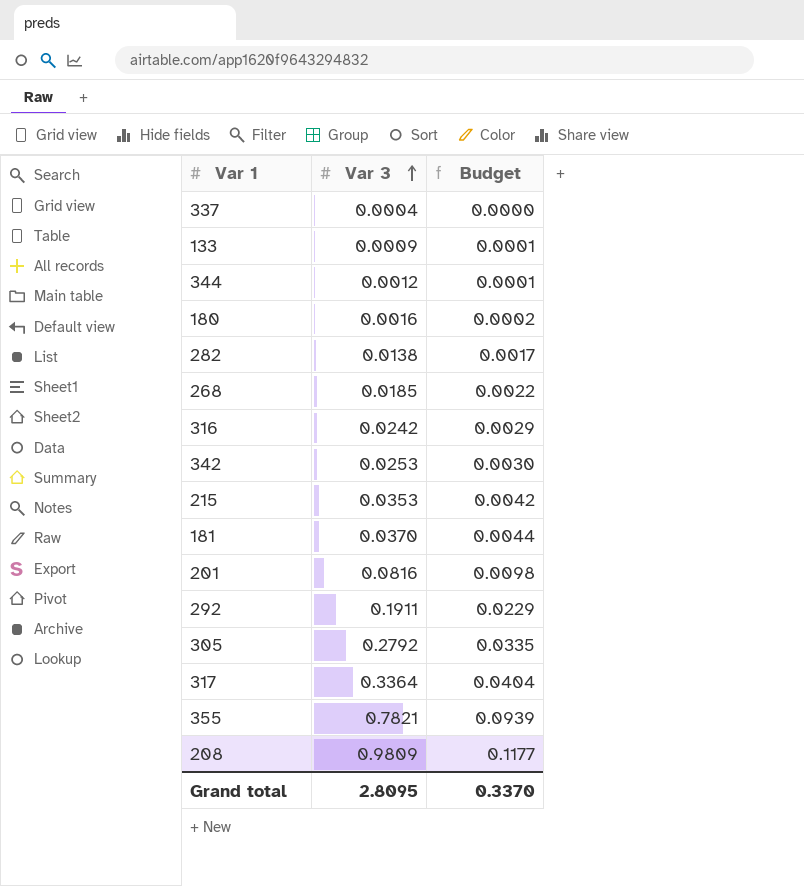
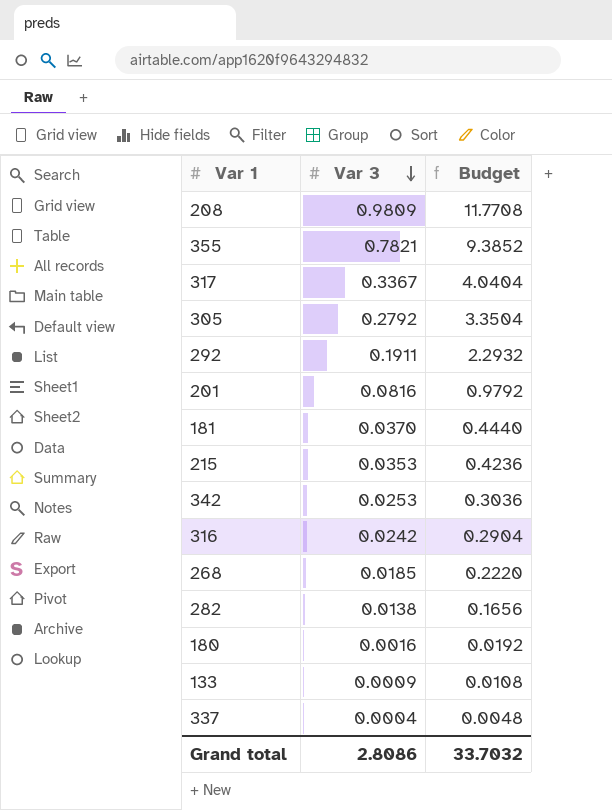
row order: Var 3 ascending -> Var 3 descending
column Budget | formula: [Var 3] * 0.12 -> [Var 3] * 12
row 344: 0.0012 | 0.0001 -> none
317 | Var 3: 0.3364 -> 0.3367
Grand total | Var 3: 2.8095 -> 2.8086
Grand total | Budget: 0.3370 -> 33.7032

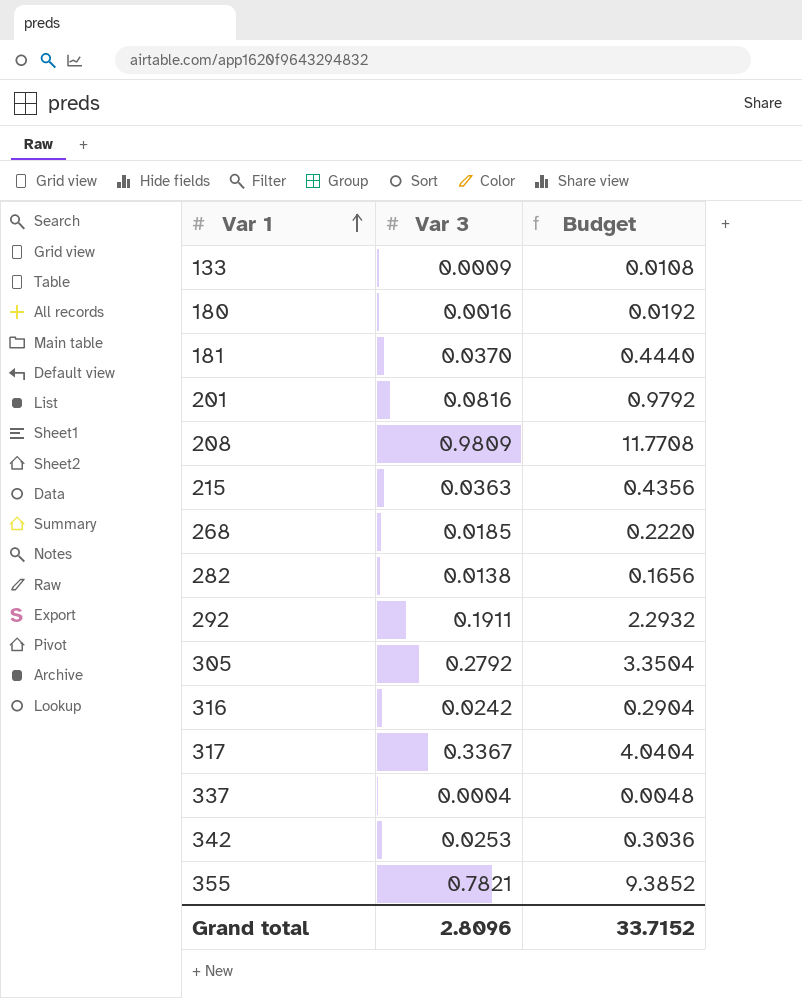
row order: Var 3 descending -> Var 1 ascending
215 | Var 3: 0.0353 -> 0.0363
215 | Budget: 0.4236 -> 0.4356
Grand total | Var 3: 2.8086 -> 2.8096
Grand total | Budget: 33.7032 -> 33.7152

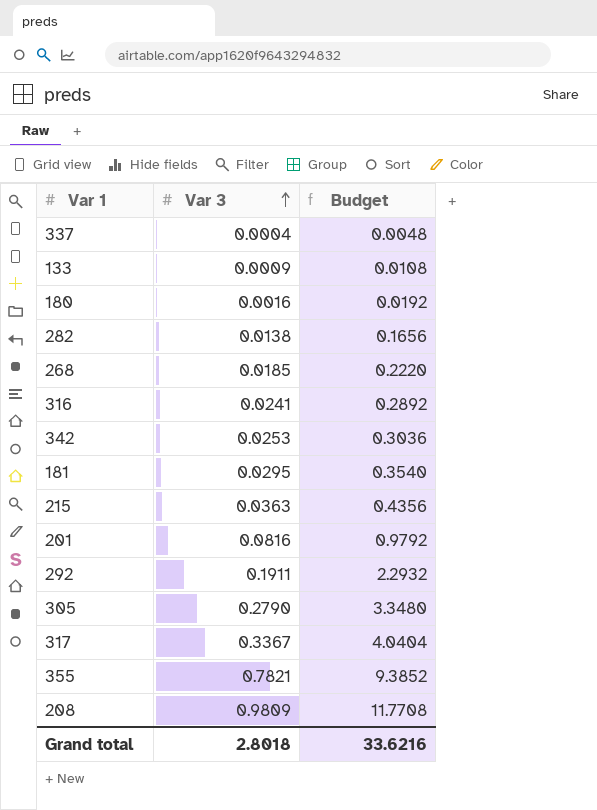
row order: Var 1 ascending -> Var 3 ascending
316 | Var 3: 0.0242 -> 0.0241
316 | Budget: 0.2904 -> 0.2892
181 | Var 3: 0.0370 -> 0.0295
181 | Budget: 0.4440 -> 0.3540
305 | Var 3: 0.2792 -> 0.2790
305 | Budget: 3.3504 -> 3.3480
Grand total | Var 3: 2.8096 -> 2.8018
Grand total | Budget: 33.7152 -> 33.6216

